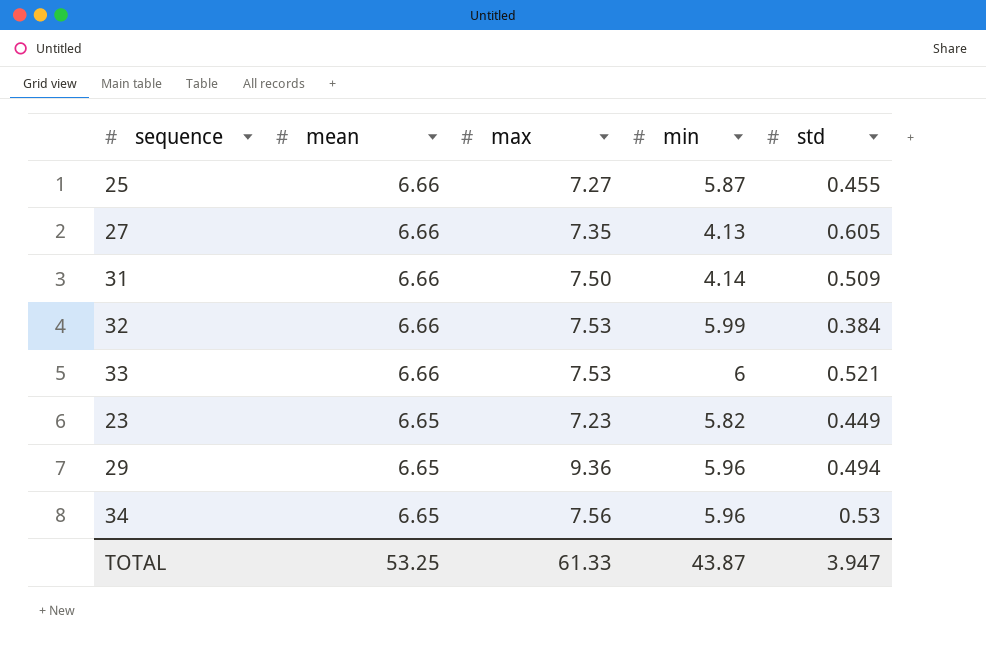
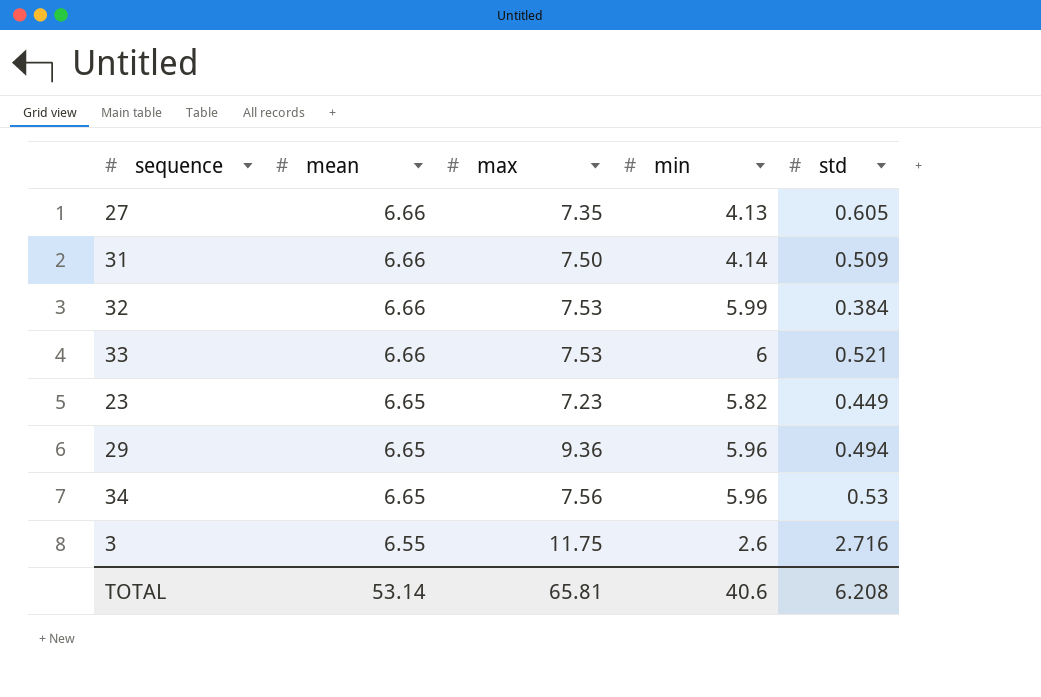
row 25: 6.66 | 7.27 | 5.87 | 0.455 -> none
row 3: none -> 6.55 | 11.75 | 2.6 | 2.716
TOTAL | mean: 53.25 -> 53.14
TOTAL | max: 61.33 -> 65.81
TOTAL | min: 43.87 -> 40.6
TOTAL | std: 3.947 -> 6.208

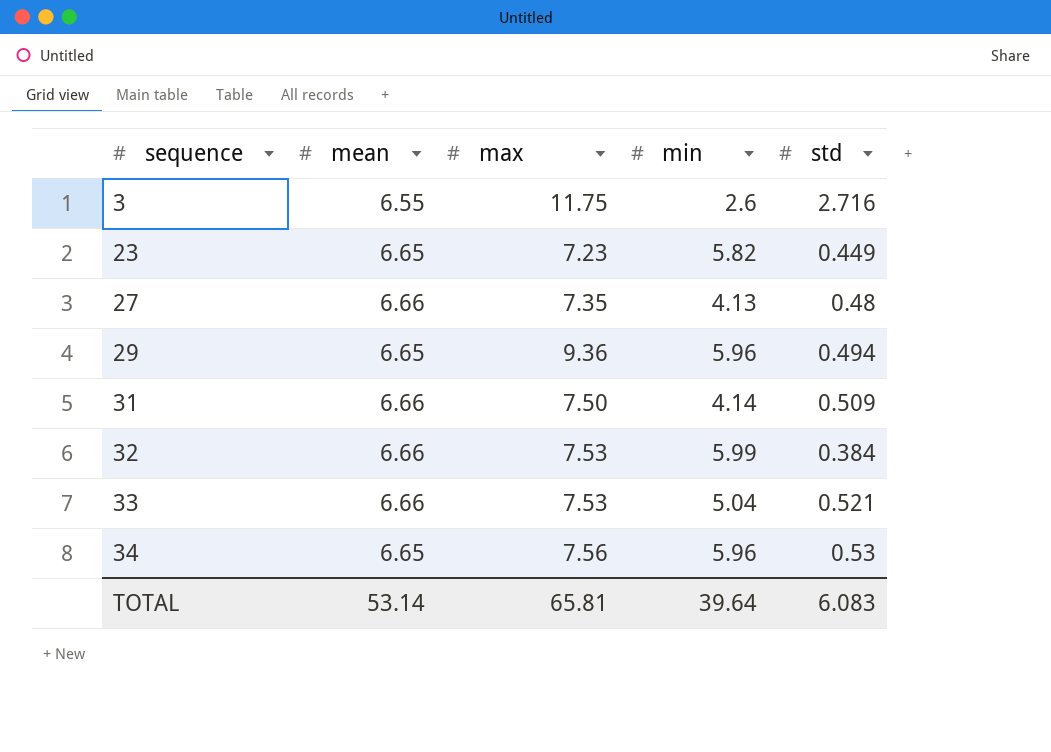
row order: mean descending -> sequence ascending
27 | std: 0.605 -> 0.48
33 | min: 6 -> 5.04
TOTAL | min: 40.6 -> 39.64
TOTAL | std: 6.208 -> 6.083

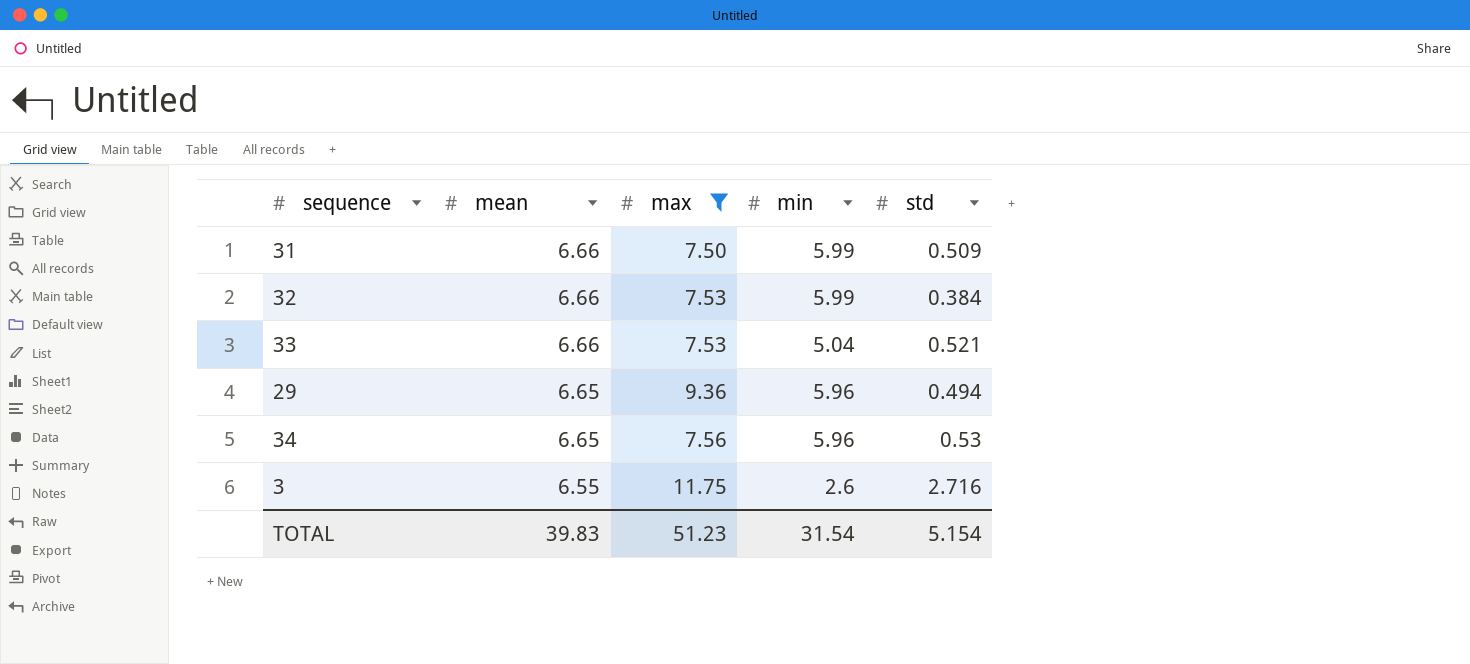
filter: none -> max >= 7.50
row order: sequence ascending -> mean descending
31 | min: 4.14 -> 5.99
TOTAL | mean: 53.14 -> 39.83
TOTAL | max: 65.81 -> 51.23
TOTAL | min: 39.64 -> 31.54
TOTAL | std: 6.083 -> 5.154

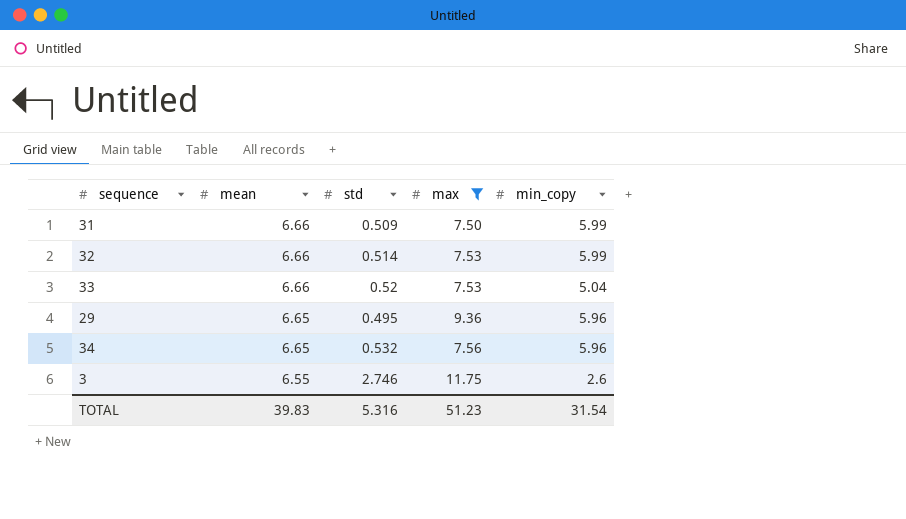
column std | position: 5 -> 3
column name: min -> min_copy
32 | std: 0.384 -> 0.514
33 | std: 0.521 -> 0.52
29 | std: 0.494 -> 0.495
34 | std: 0.53 -> 0.532
3 | std: 2.716 -> 2.746
TOTAL | std: 5.154 -> 5.316

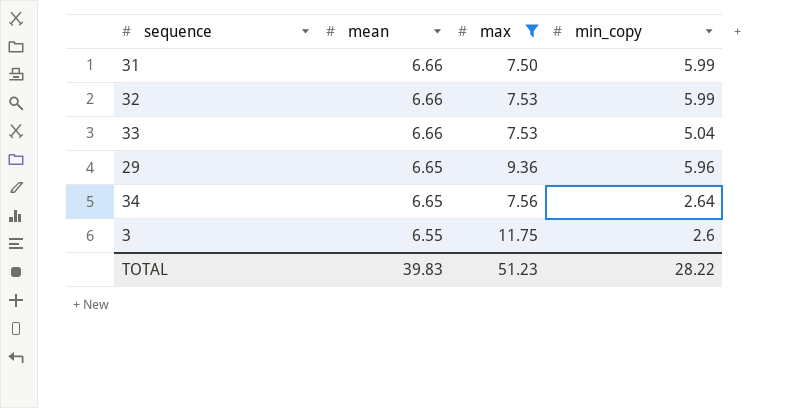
column std | position: 3 -> none
34 | min_copy: 5.96 -> 2.64
TOTAL | min_copy: 31.54 -> 28.22

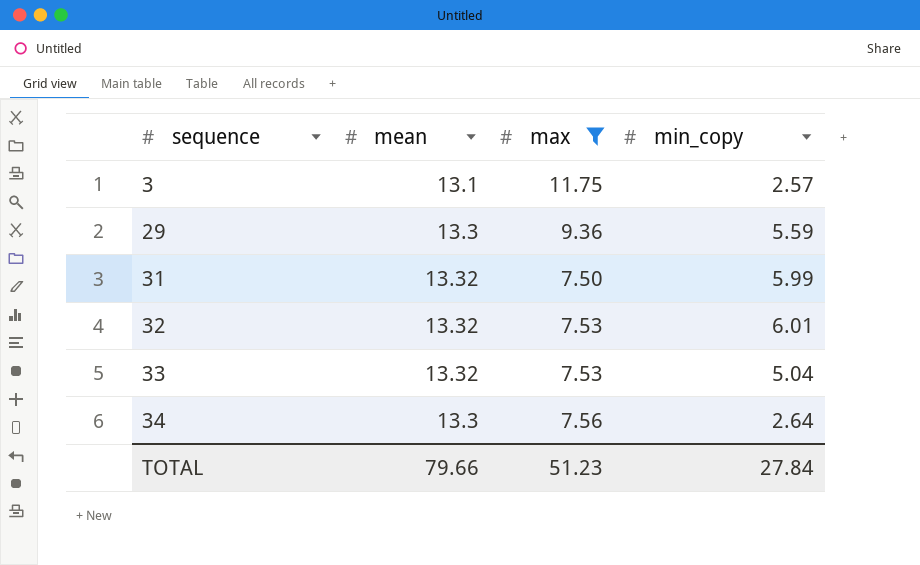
row order: mean descending -> sequence ascending
3 | mean: 6.55 -> 13.1
3 | min_copy: 2.6 -> 2.57
29 | mean: 6.65 -> 13.3
29 | min_copy: 5.96 -> 5.59
31 | mean: 6.66 -> 13.32
32 | mean: 6.66 -> 13.32
32 | min_copy: 5.99 -> 6.01
33 | mean: 6.66 -> 13.32
34 | mean: 6.65 -> 13.3
TOTAL | mean: 39.83 -> 79.66
TOTAL | min_copy: 28.22 -> 27.84

